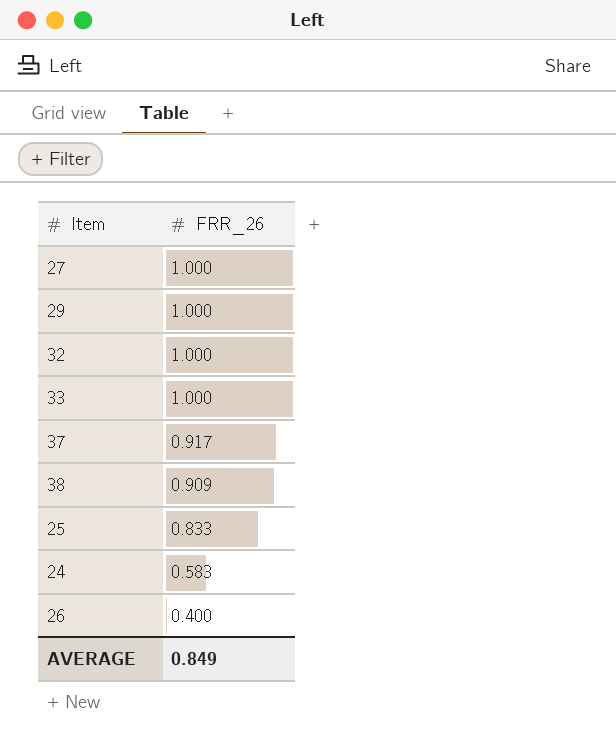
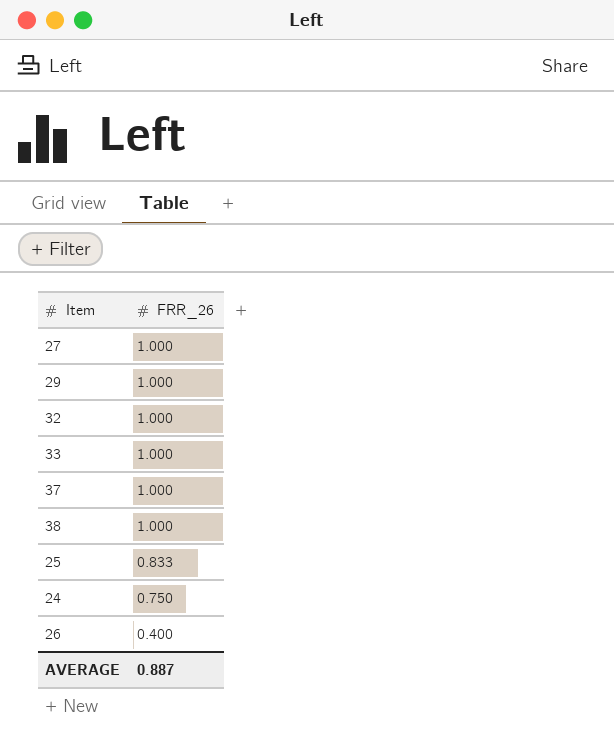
37 | FRR_26: 0.917 -> 1.000
38 | FRR_26: 0.909 -> 1.000
24 | FRR_26: 0.583 -> 0.750
AVERAGE | FRR_26: 0.849 -> 0.887

